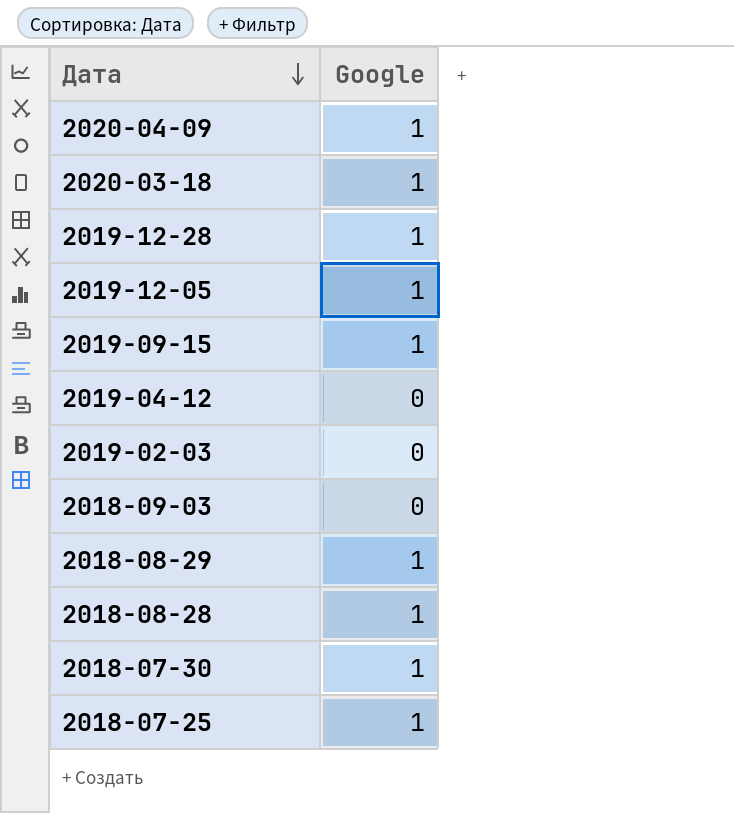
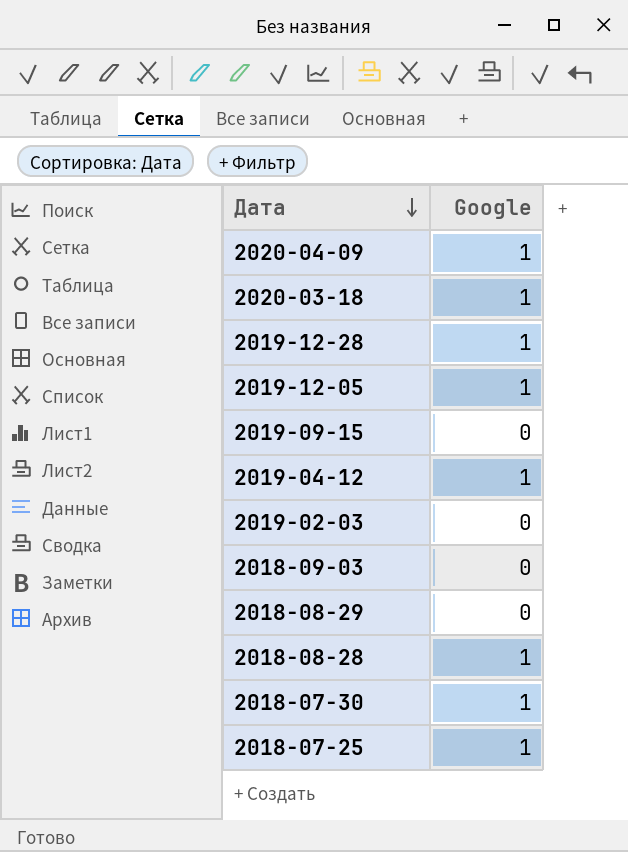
2019-09-15 | Google: 1 -> 0
2019-04-12 | Google: 0 -> 1
2018-08-29 | Google: 1 -> 0

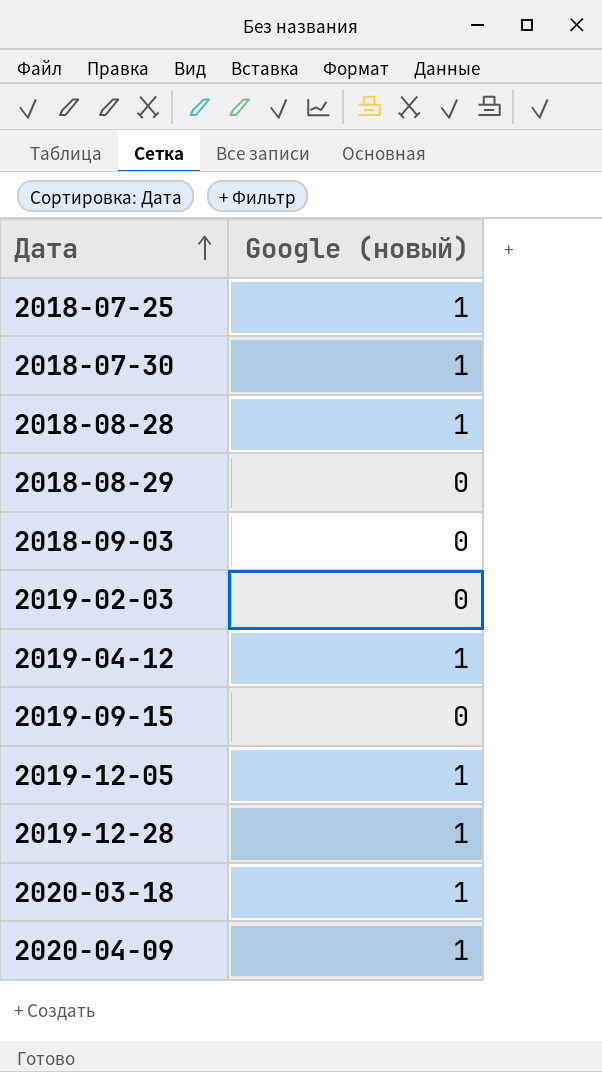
row order: Дата descending -> Дата ascending
column name: Google -> Google (новый)

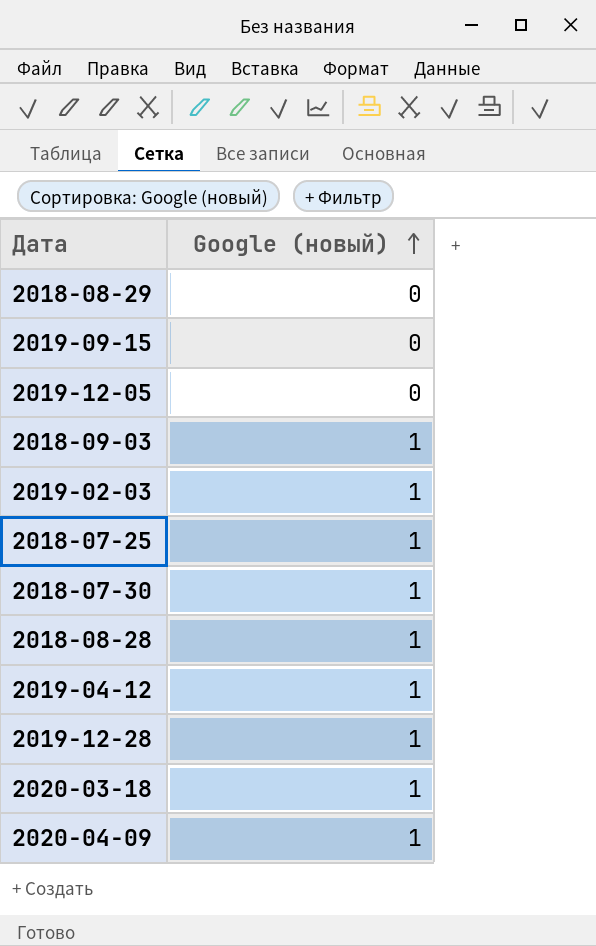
row order: Дата ascending -> Google (новый) ascending
2019-12-05 | Google (новый): 1 -> 0
2018-09-03 | Google (новый): 0 -> 1
2019-02-03 | Google (новый): 0 -> 1

